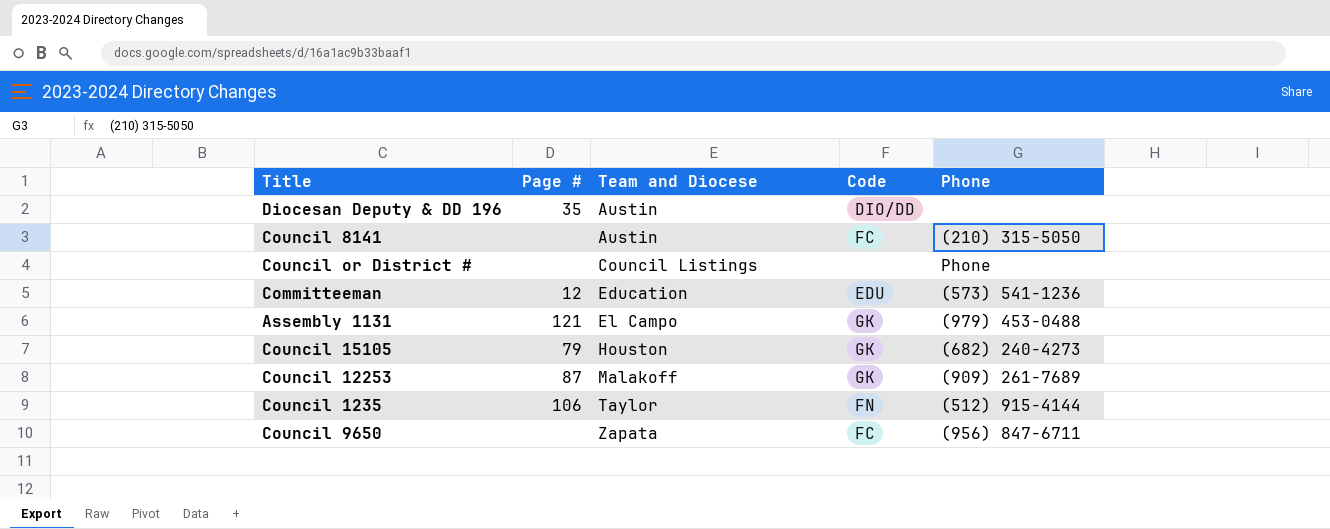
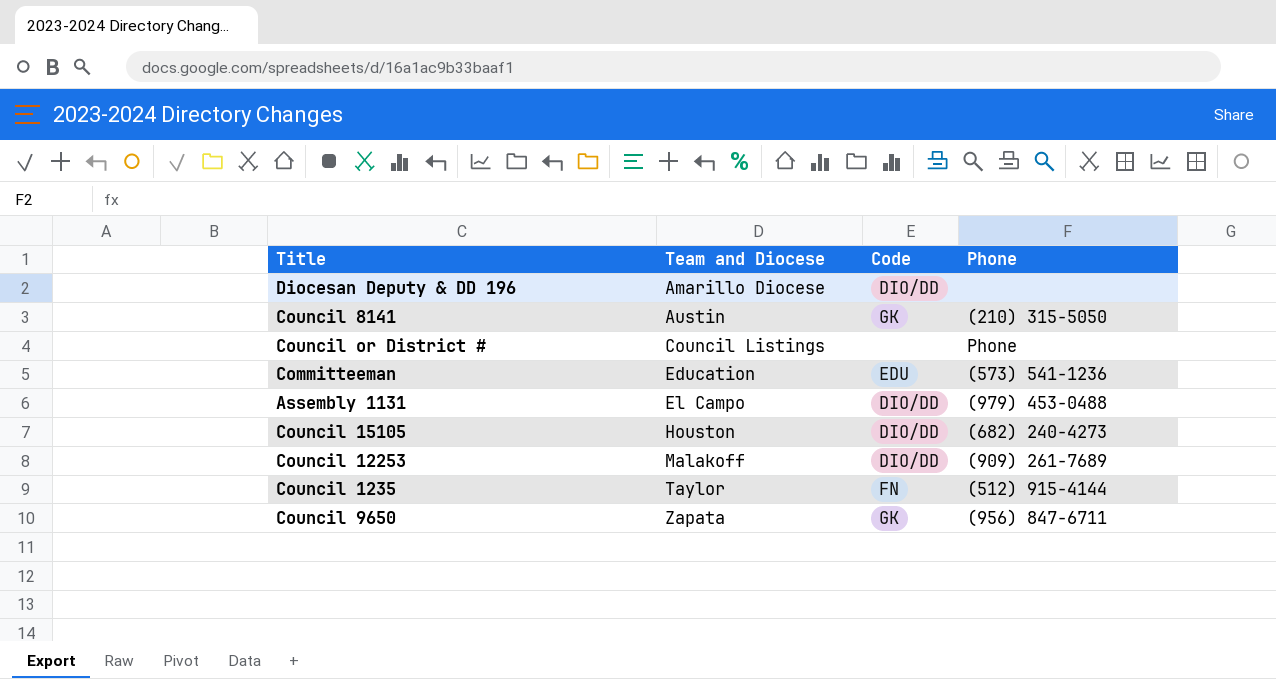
column Page # | position: 2 -> none
Diocesan Deputy & DD 196 | Team and Diocese: Austin -> Amarillo Diocese
Council 8141 | Code: FC -> GK
Assembly 1131 | Code: GK -> DIO/DD
Council 15105 | Code: GK -> DIO/DD
Council 12253 | Code: GK -> DIO/DD
Council 9650 | Code: FC -> GK

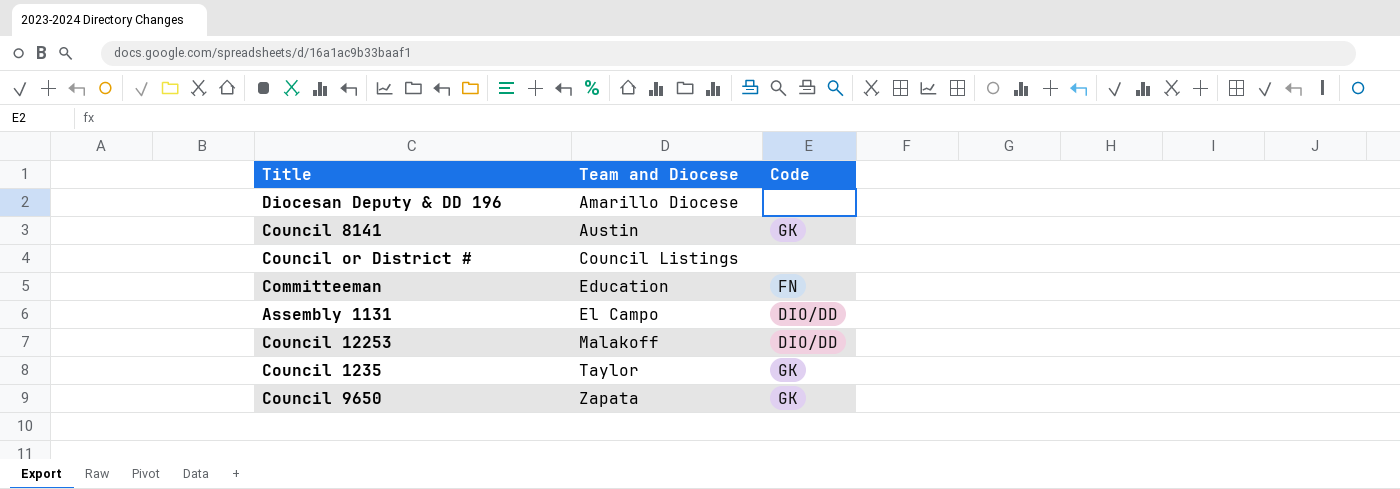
column Phone | position: 4 -> none
row Council 15105: Houston | DIO/DD | (682) 240-4273 -> none
Diocesan Deputy & DD 196 | Code: DIO/DD -> none
Committeeman | Code: EDU -> FN
Council 1235 | Code: FN -> GK

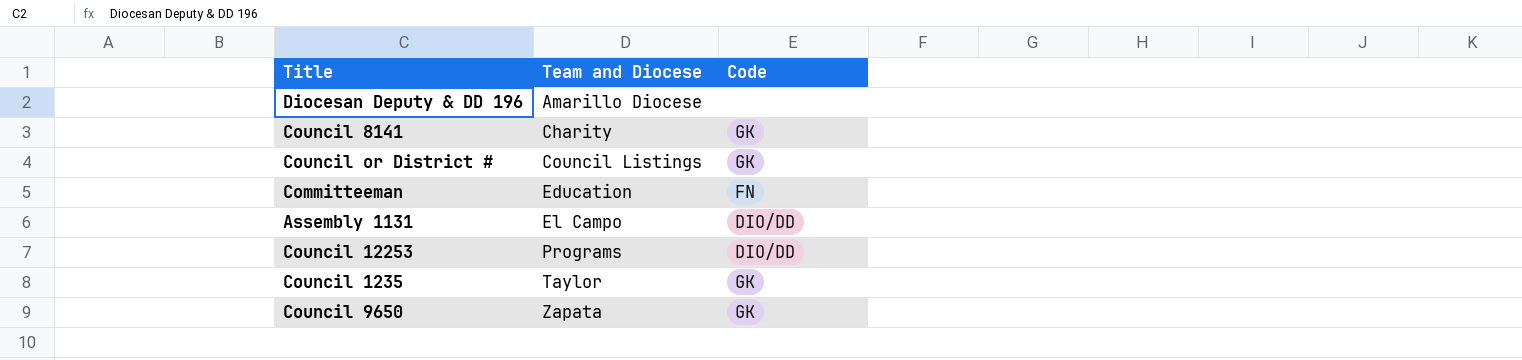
Council 8141 | Team and Diocese: Austin -> Charity
Council or District # | Code: none -> GK
Council 12253 | Team and Diocese: Malakoff -> Programs

